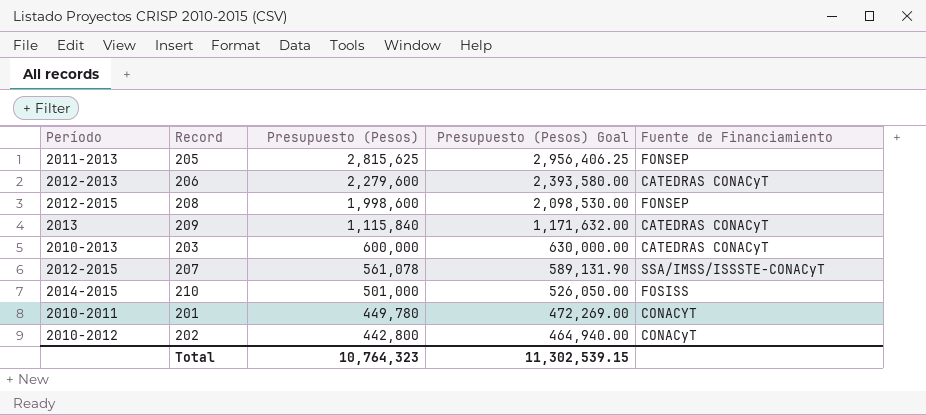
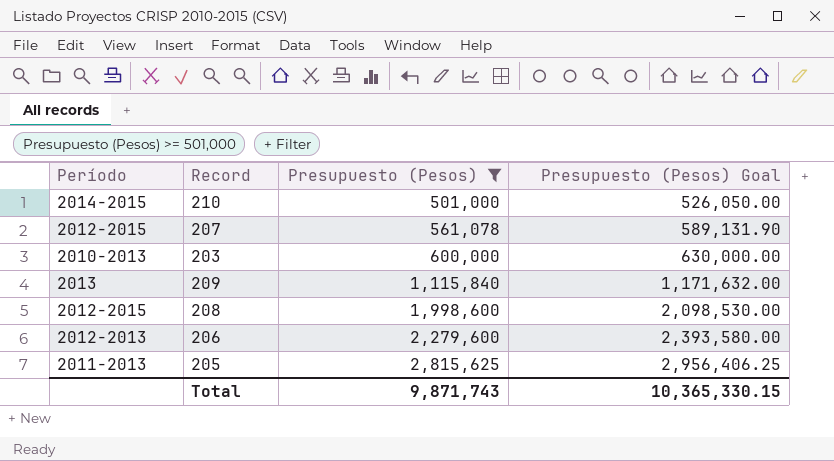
filter: none -> Presupuesto (Pesos) >= 501,000
row order: Presupuesto (Pesos) descending -> Presupuesto (Pesos) ascending
column Fuente de Financiamiento | position: 5 -> none
Total | Presupuesto (Pesos): 10,764,323 -> 9,871,743
Total | Presupuesto (Pesos) Goal: 11,302,539.15 -> 10,365,330.15

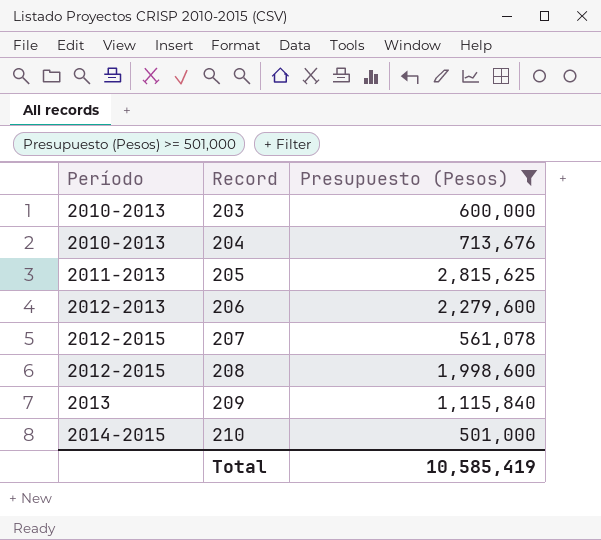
row order: Presupuesto (Pesos) ascending -> Período ascending
column Presupuesto (Pesos) Goal | formula: [Presupuesto (Pesos)] * 1.05 -> none
row 204: none -> 2010-2013 | 713,676
Total | Presupuesto (Pesos): 9,871,743 -> 10,585,419

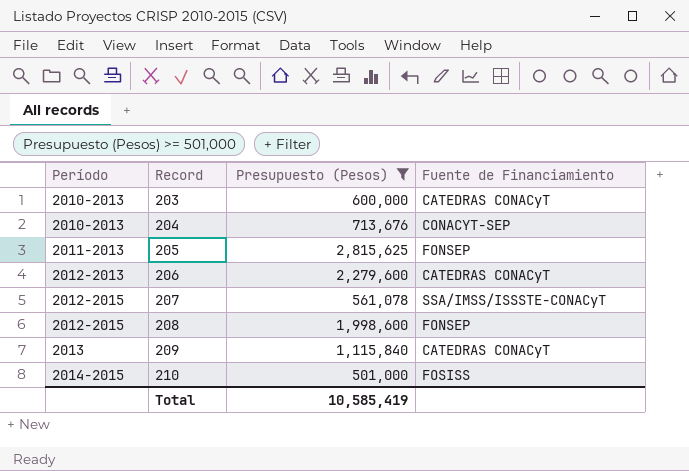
column Fuente de Financiamiento | position: none -> 4

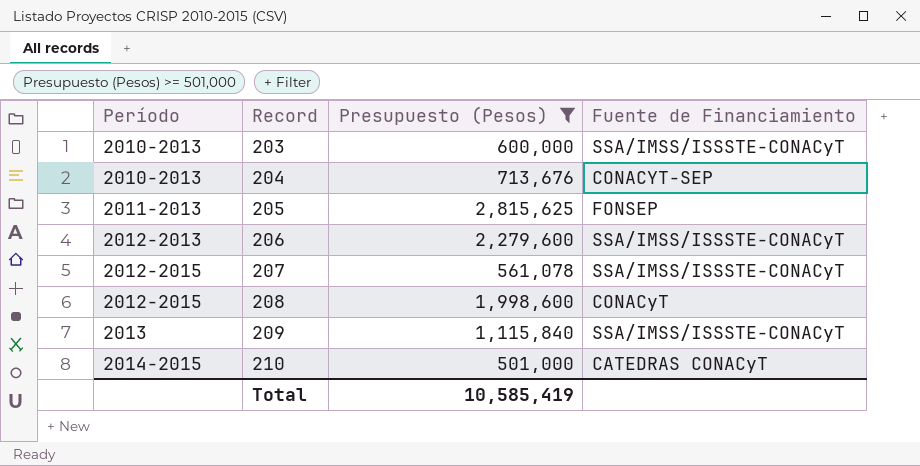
203 | Fuente de Financiamiento: CATEDRAS CONACyT -> SSA/IMSS/ISSSTE-CONACyT
206 | Fuente de Financiamiento: CATEDRAS CONACyT -> SSA/IMSS/ISSSTE-CONACyT
208 | Fuente de Financiamiento: FONSEP -> CONACyT
209 | Fuente de Financiamiento: CATEDRAS CONACyT -> SSA/IMSS/ISSSTE-CONACyT
210 | Fuente de Financiamiento: FOSISS -> CATEDRAS CONACyT

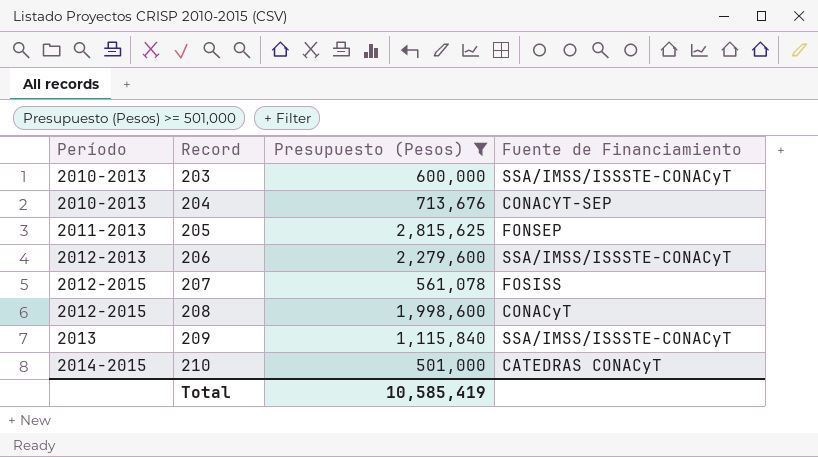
207 | Fuente de Financiamiento: SSA/IMSS/ISSSTE-CONACyT -> FOSISS

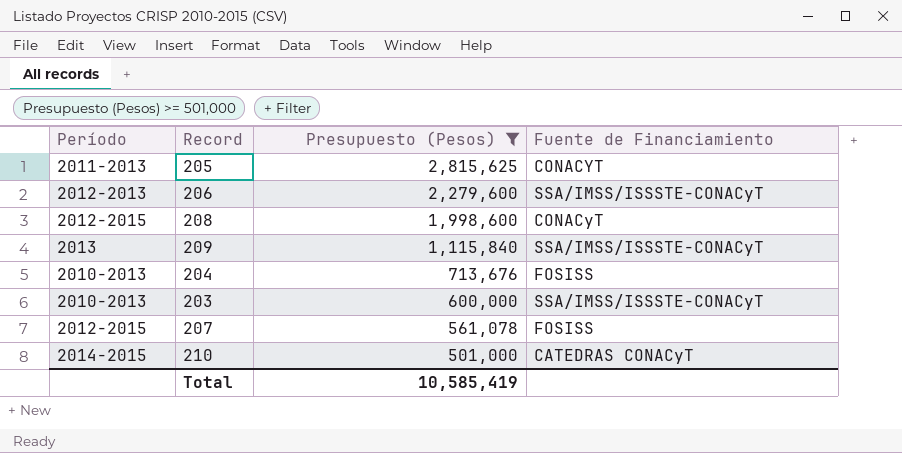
row order: Período ascending -> Presupuesto (Pesos) descending
205 | Fuente de Financiamiento: FONSEP -> CONACYT
204 | Fuente de Financiamiento: CONACYT-SEP -> FOSISS

